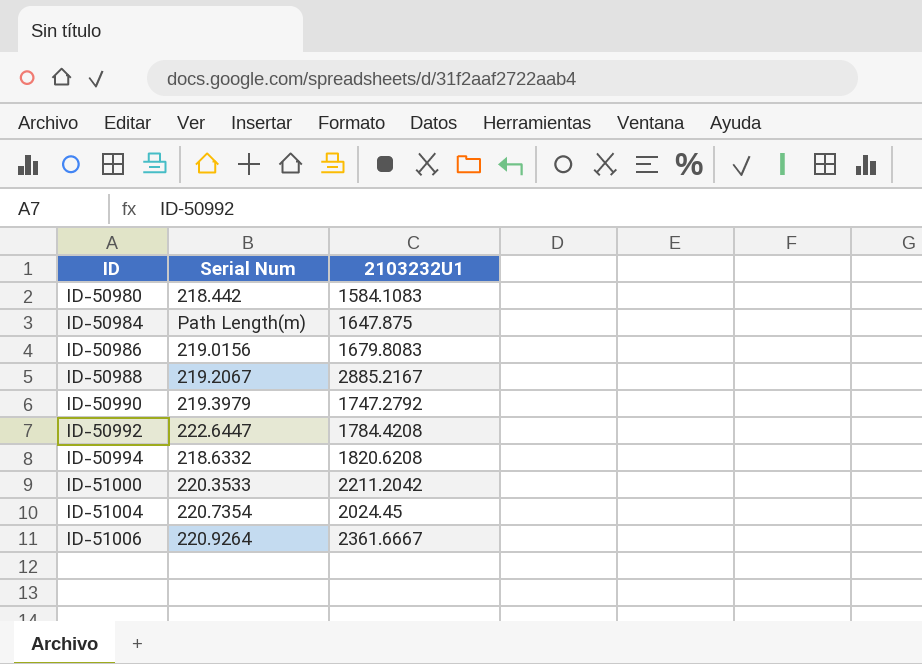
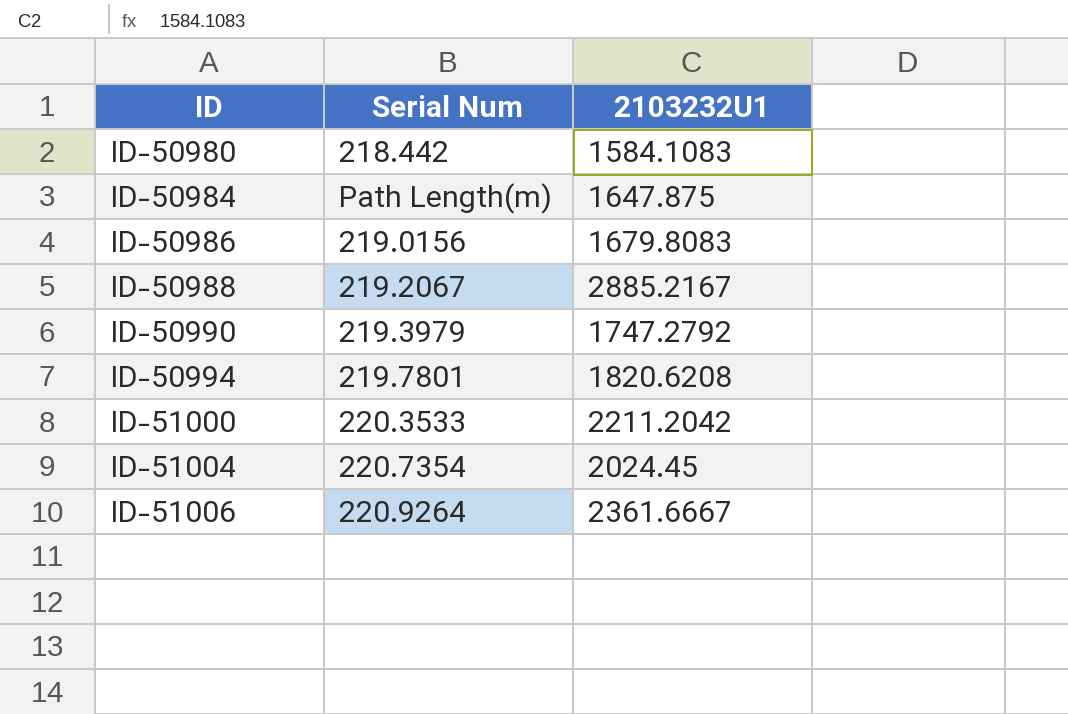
row ID-50992: 222.6447 | 1784.4208 -> none
ID-50994 | Serial Num: 218.6332 -> 219.7801

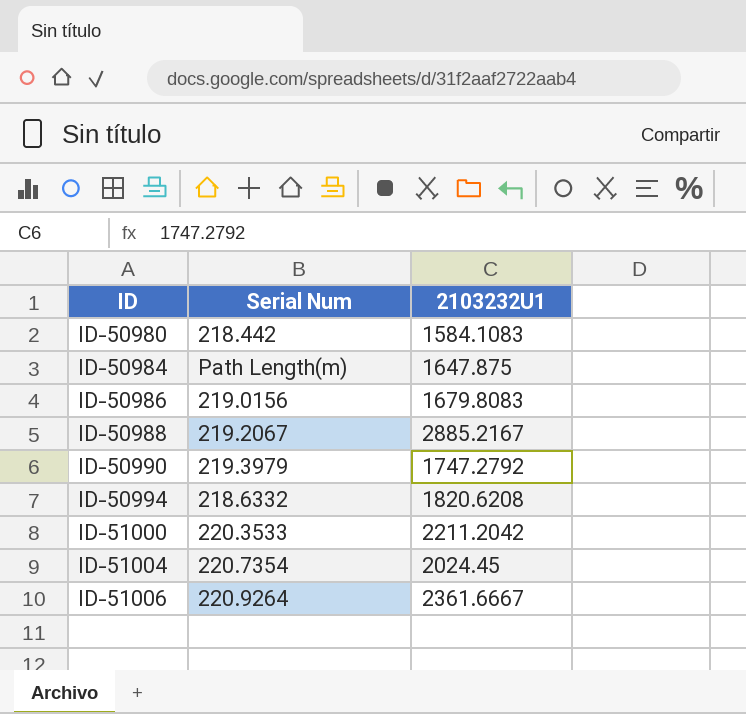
ID-50994 | Serial Num: 219.7801 -> 218.6332

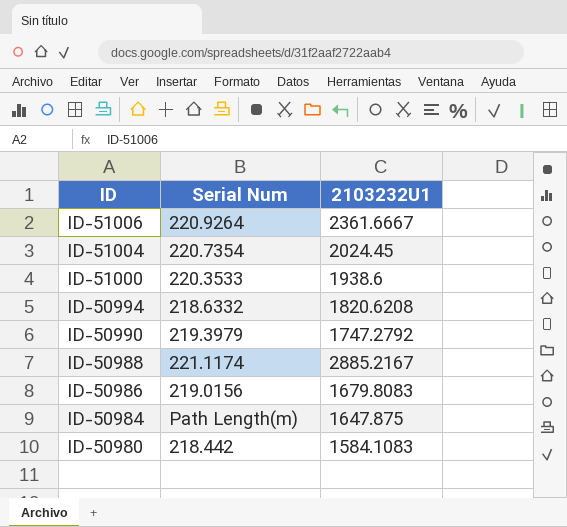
row order: ID ascending -> ID descending
ID-51000 | 2103232U1: 2211.2042 -> 1938.6
ID-50988 | Serial Num: 219.2067 -> 221.1174

